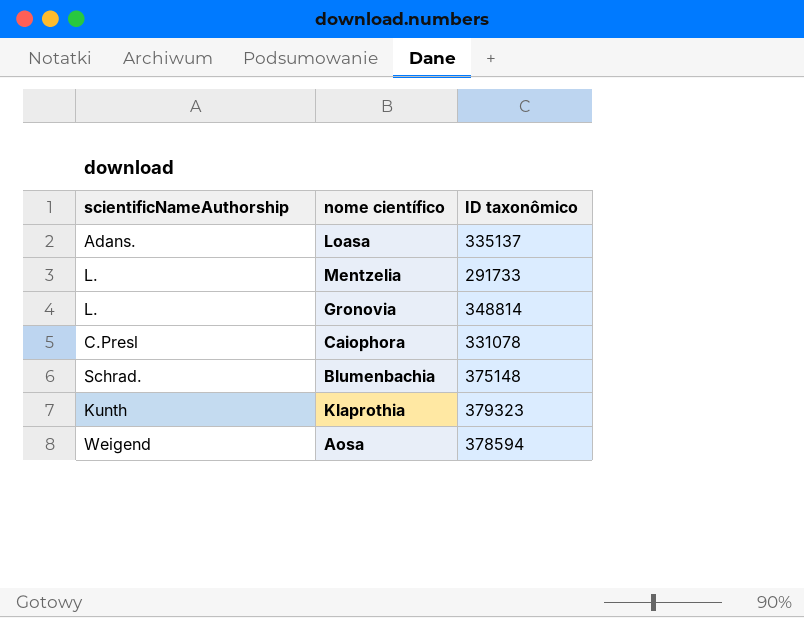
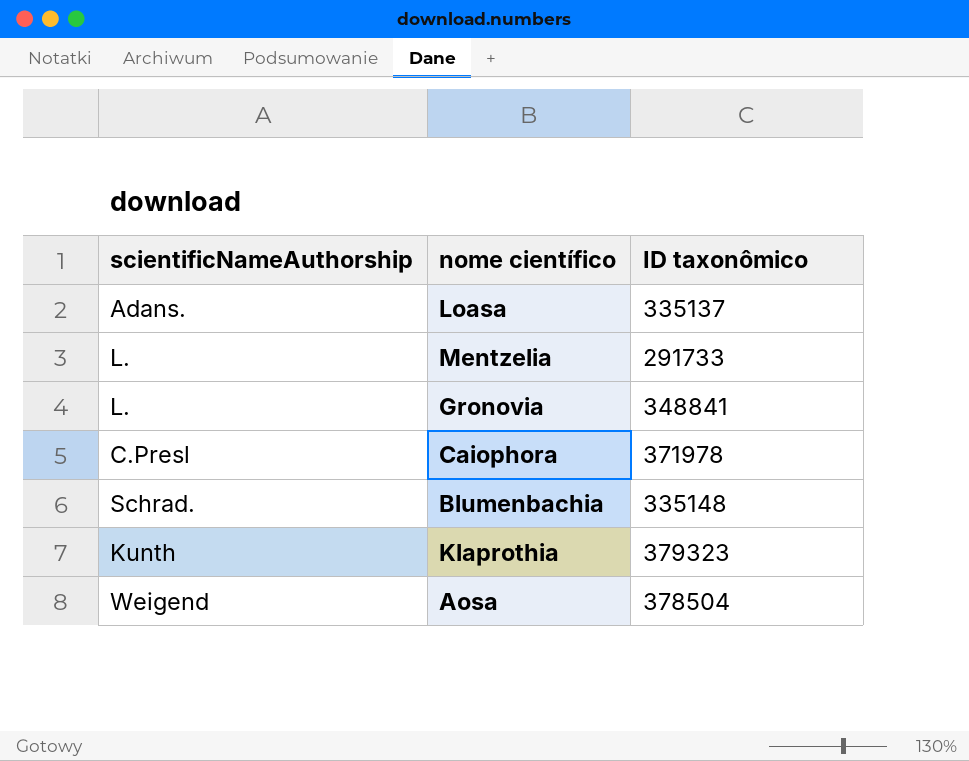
Gronovia | ID taxonômico: 348814 -> 348841
Caiophora | ID taxonômico: 331078 -> 371978
Blumenbachia | ID taxonômico: 375148 -> 335148
Aosa | ID taxonômico: 378594 -> 378504

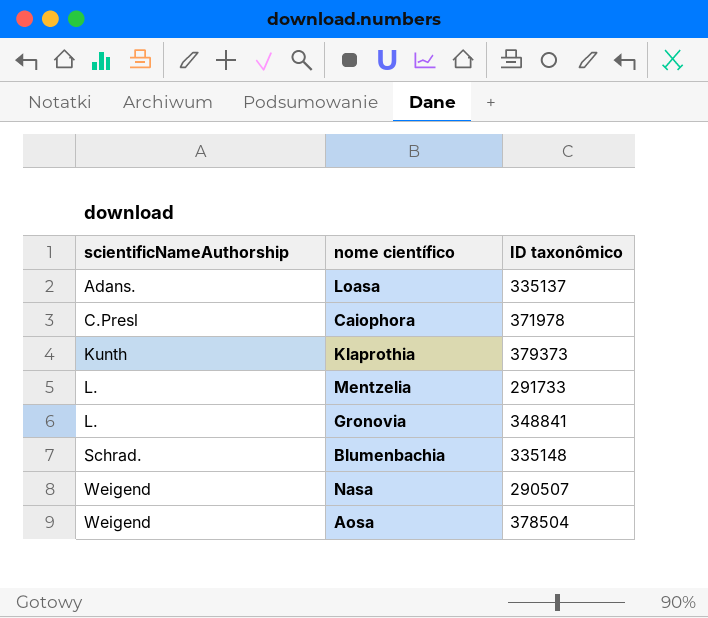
row order: none -> scientificNameAuthorship ascending
Klaprothia | ID taxonômico: 379323 -> 379373
row Nasa: none -> Weigend | 290507

